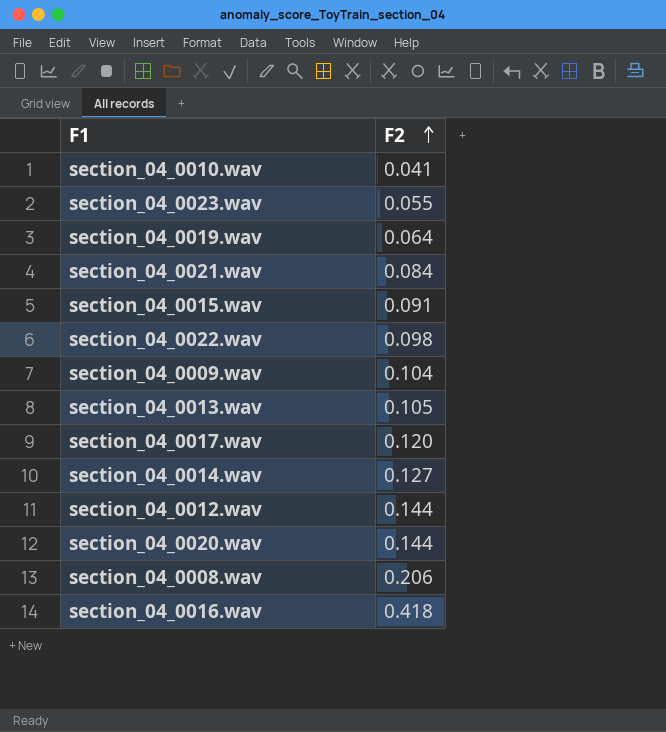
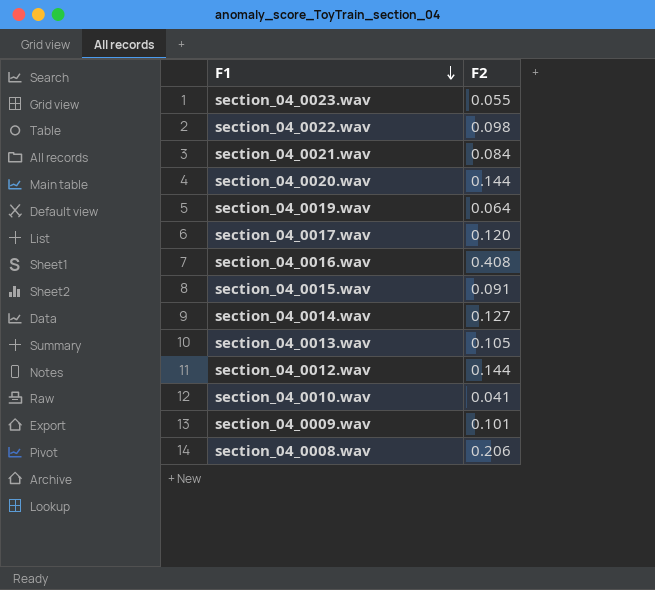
row order: F2 ascending -> F1 descending
section_04_0016.wav | F2: 0.418 -> 0.408
section_04_0009.wav | F2: 0.104 -> 0.101

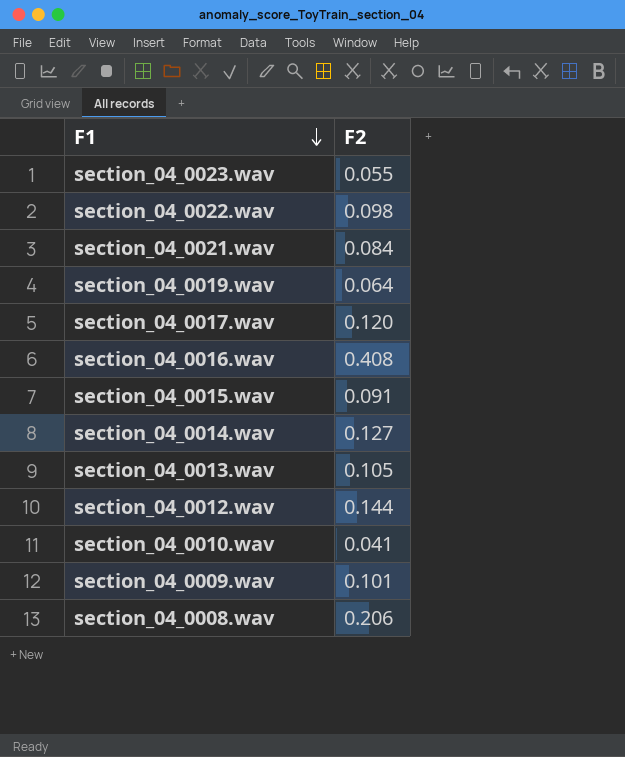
row section_04_0020.wav: 0.144 -> none

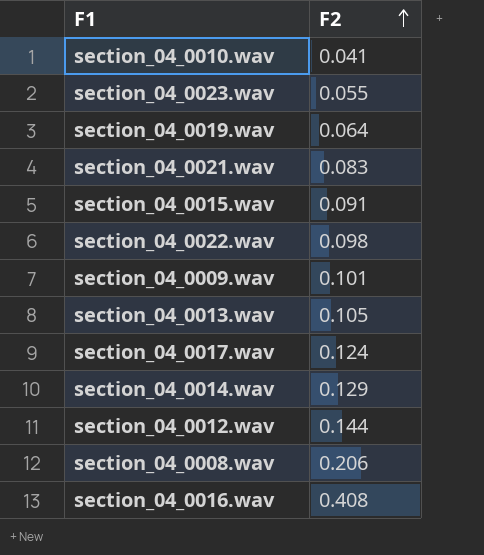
row order: F1 descending -> F2 ascending
section_04_0021.wav | F2: 0.084 -> 0.083
section_04_0017.wav | F2: 0.120 -> 0.124
section_04_0014.wav | F2: 0.127 -> 0.129

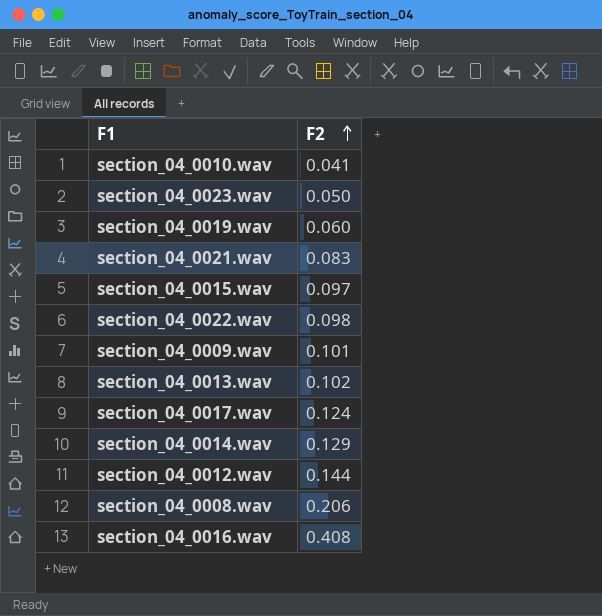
section_04_0023.wav | F2: 0.055 -> 0.050
section_04_0019.wav | F2: 0.064 -> 0.060
section_04_0015.wav | F2: 0.091 -> 0.097
section_04_0013.wav | F2: 0.105 -> 0.102

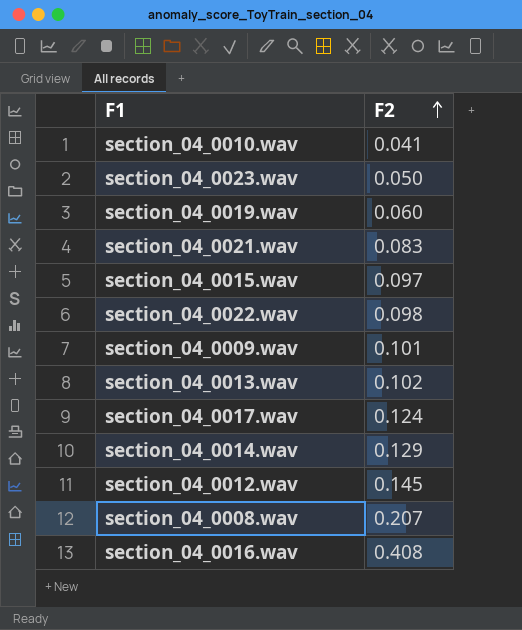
section_04_0012.wav | F2: 0.144 -> 0.145
section_04_0008.wav | F2: 0.206 -> 0.207

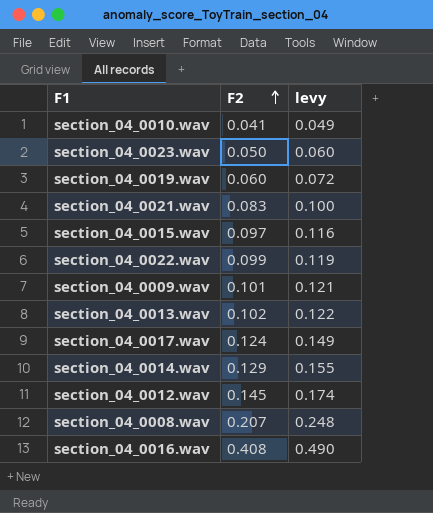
column levy | formula: none -> [F2] * 1.2
section_04_0022.wav | F2: 0.098 -> 0.099

